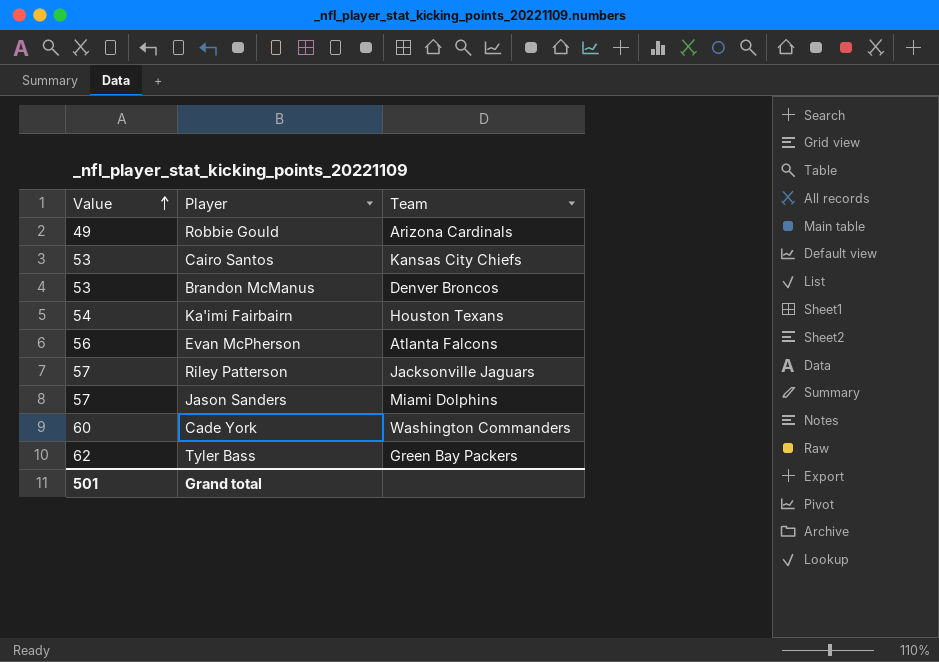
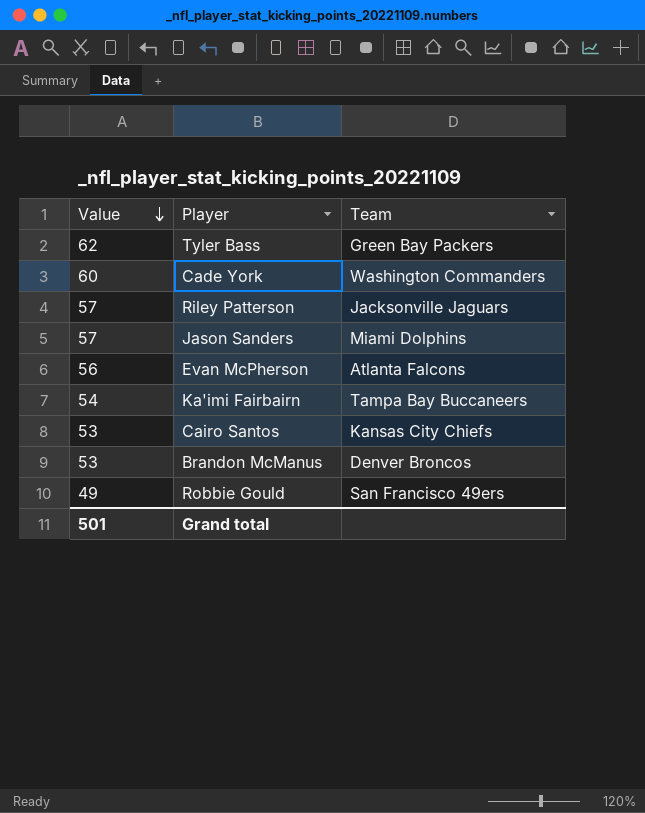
row order: Value ascending -> Value descending
Ka'imi Fairbairn | Team: Houston Texans -> Tampa Bay Buccaneers
Robbie Gould | Team: Arizona Cardinals -> San Francisco 49ers

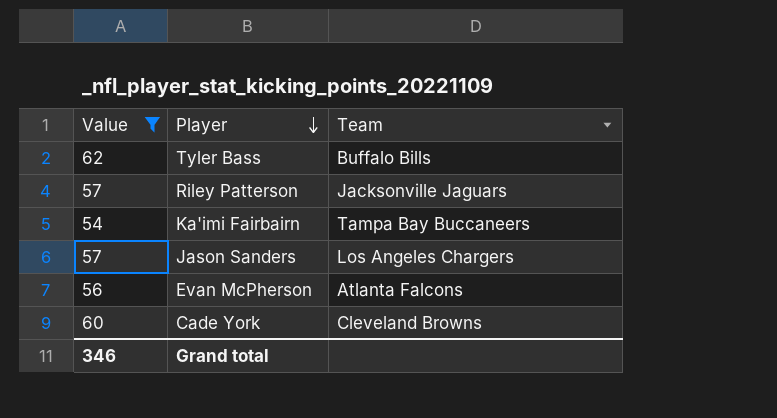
filter: none -> Value >= 54
row order: Value descending -> Player descending
Tyler Bass | Team: Green Bay Packers -> Buffalo Bills
Jason Sanders | Team: Miami Dolphins -> Los Angeles Chargers
Cade York | Team: Washington Commanders -> Cleveland Browns
Grand total | Value: 501 -> 346

